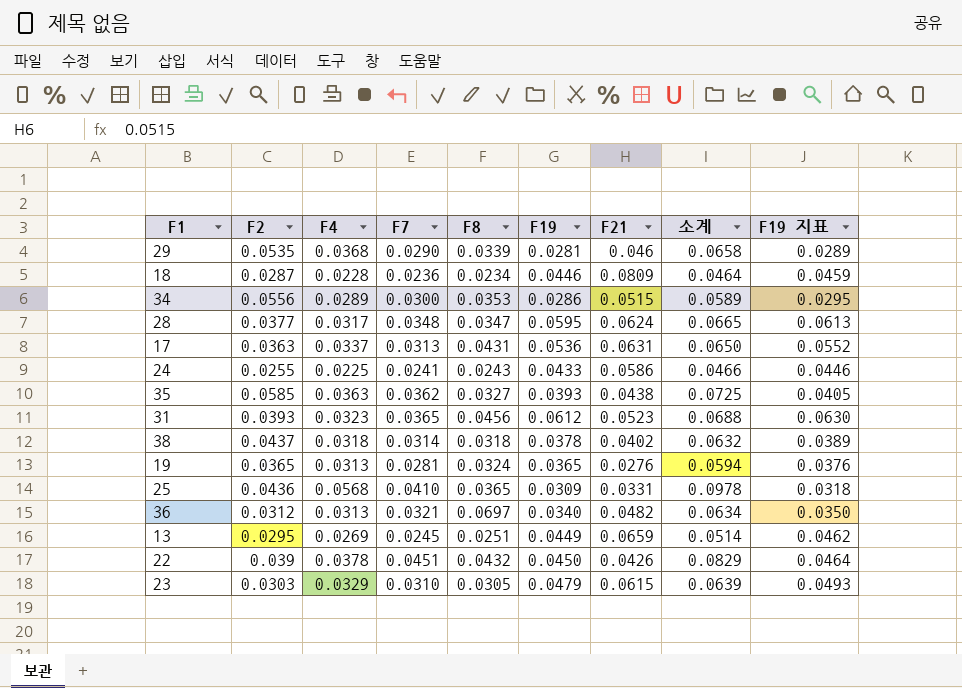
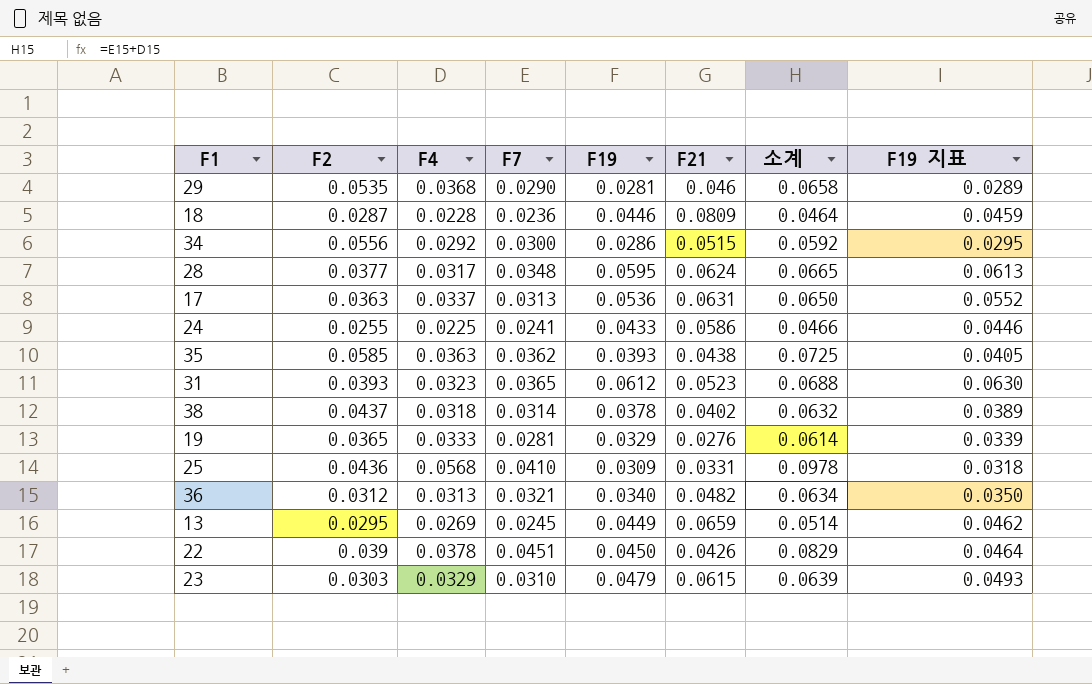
column F8 | position: 5 -> none
34 | F4: 0.0289 -> 0.0292
34 | 소계: 0.0589 -> 0.0592
19 | F4: 0.0313 -> 0.0333
19 | F19: 0.0365 -> 0.0329
19 | 소계: 0.0594 -> 0.0614
19 | F19 지표: 0.0376 -> 0.0339

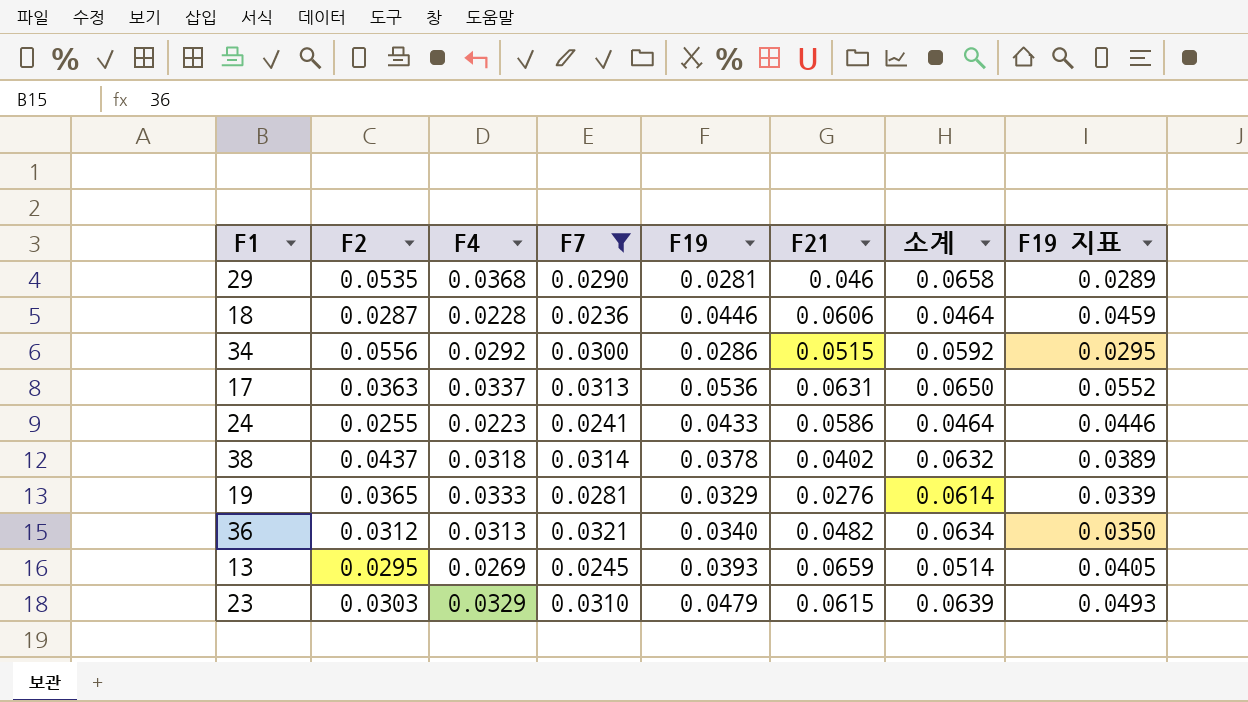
filter: none -> F7 <= 0.0321
18 | F21: 0.0809 -> 0.0606
24 | F4: 0.0225 -> 0.0223
24 | 소계: 0.0466 -> 0.0464
13 | F19: 0.0449 -> 0.0393
13 | F19 지표: 0.0462 -> 0.0405

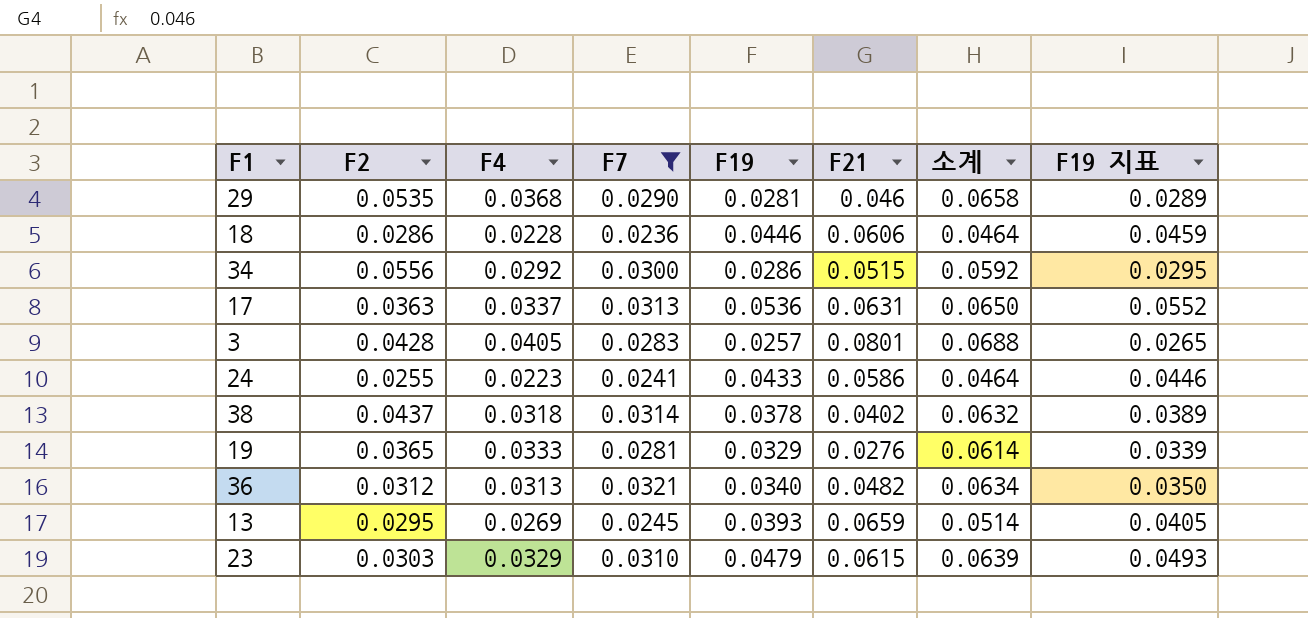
18 | F2: 0.0287 -> 0.0286
row 3: none -> 0.0428 | 0.0405 | 0.0283 | 0.0257 | 0.0801 | 0.0688 | 0.0265

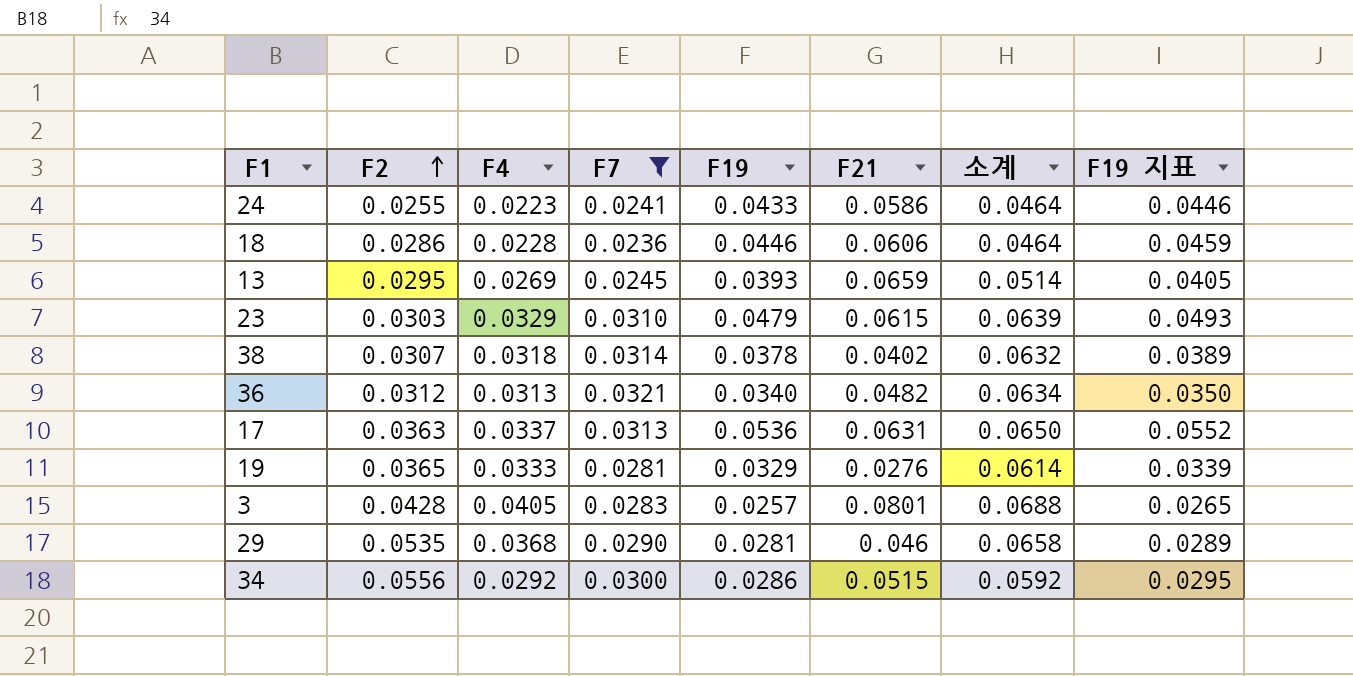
row order: none -> F2 ascending
38 | F2: 0.0437 -> 0.0307

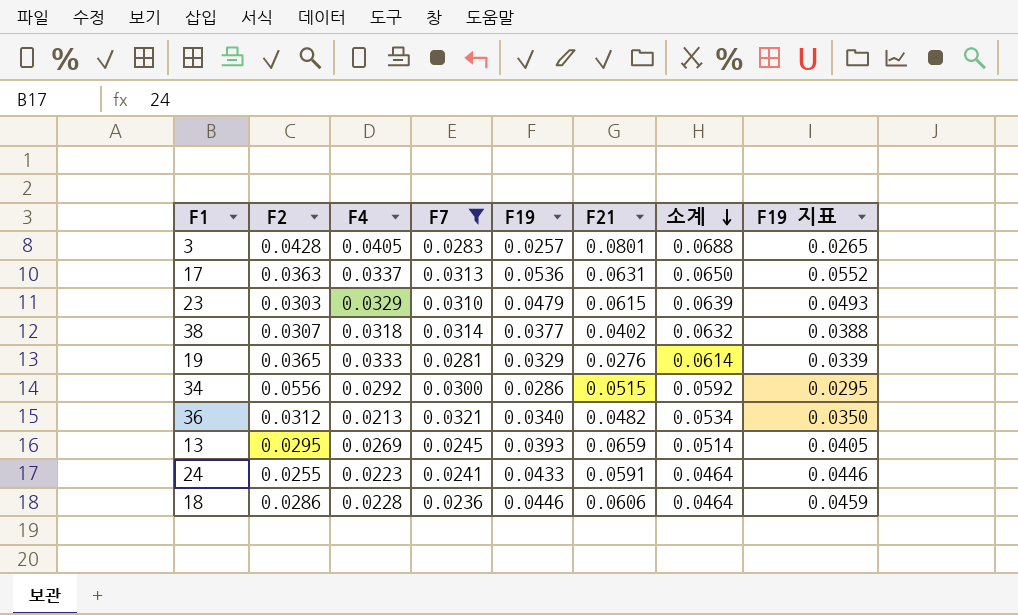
row order: F2 ascending -> 소계 descending
row 29: 0.0535 | 0.0368 | 0.0290 | 0.0281 | 0.046 | 0.0658 | 0.0289 -> none
38 | F19: 0.0378 -> 0.0377
38 | F19 지표: 0.0389 -> 0.0388
36 | F4: 0.0313 -> 0.0213
36 | 소계: 0.0634 -> 0.0534
24 | F21: 0.0586 -> 0.0591

